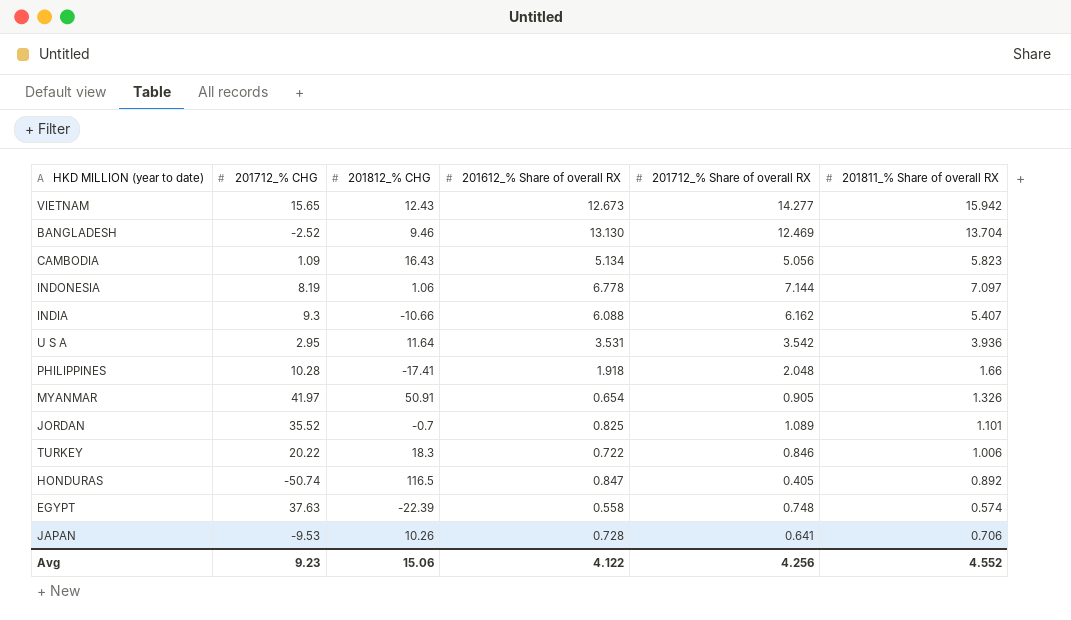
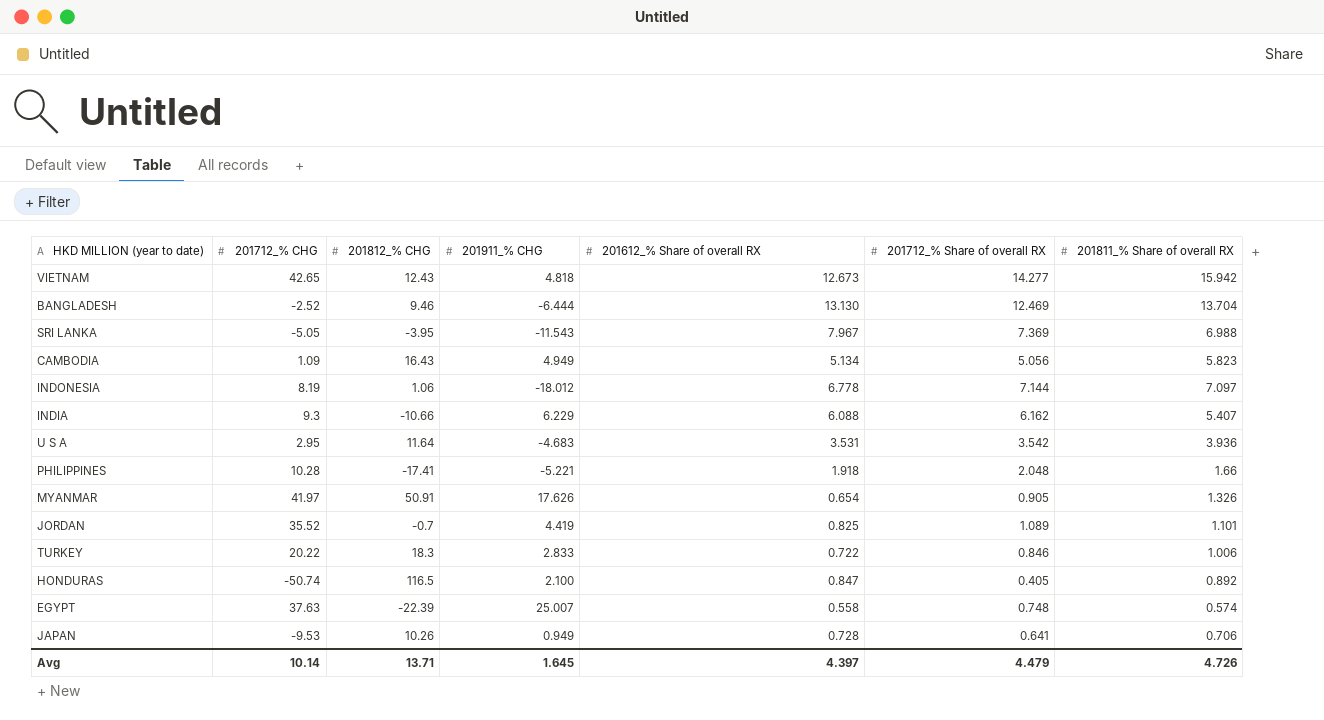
column 201911_% CHG | position: none -> 4
VIETNAM | 201712_% CHG: 15.65 -> 42.65
row SRI LANKA: none -> -5.05 | -3.95 | -11.543 | 7.967 | 7.369 | 6.988
Avg | 201712_% CHG: 9.23 -> 10.14
Avg | 201812_% CHG: 15.06 -> 13.71
Avg | 201612_% Share of overall RX: 4.122 -> 4.397
Avg | 201712_% Share of overall RX: 4.256 -> 4.479
Avg | 201811_% Share of overall RX: 4.552 -> 4.726

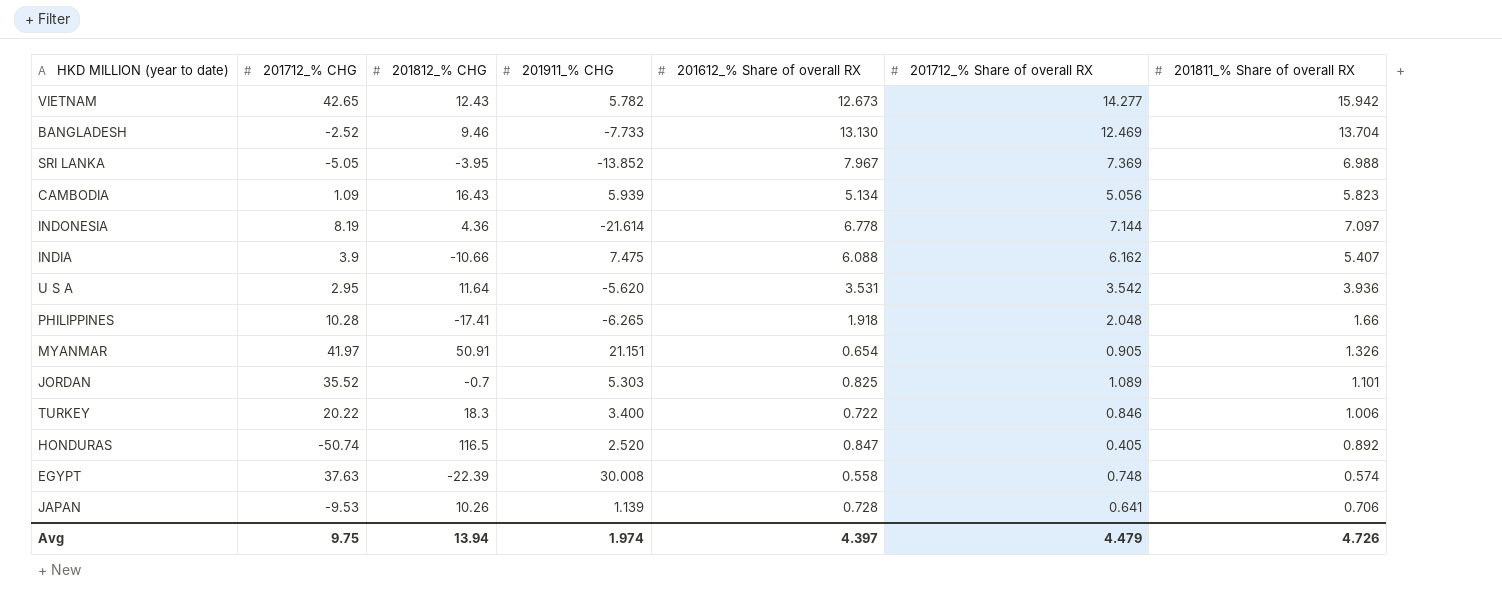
VIETNAM | 201911_% CHG: 4.818 -> 5.782
BANGLADESH | 201911_% CHG: -6.444 -> -7.733
SRI LANKA | 201911_% CHG: -11.543 -> -13.852
CAMBODIA | 201911_% CHG: 4.949 -> 5.939
INDONESIA | 201812_% CHG: 1.06 -> 4.36
INDONESIA | 201911_% CHG: -18.012 -> -21.614
INDIA | 201712_% CHG: 9.3 -> 3.9
INDIA | 201911_% CHG: 6.229 -> 7.475
U S A | 201911_% CHG: -4.683 -> -5.620
PHILIPPINES | 201911_% CHG: -5.221 -> -6.265
MYANMAR | 201911_% CHG: 17.626 -> 21.151
JORDAN | 201911_% CHG: 4.419 -> 5.303
TURKEY | 201911_% CHG: 2.833 -> 3.400
HONDURAS | 201911_% CHG: 2.100 -> 2.520
EGYPT | 201911_% CHG: 25.007 -> 30.008
JAPAN | 201911_% CHG: 0.949 -> 1.139
Avg | 201712_% CHG: 10.14 -> 9.75
Avg | 201812_% CHG: 13.71 -> 13.94
Avg | 201911_% CHG: 1.645 -> 1.974

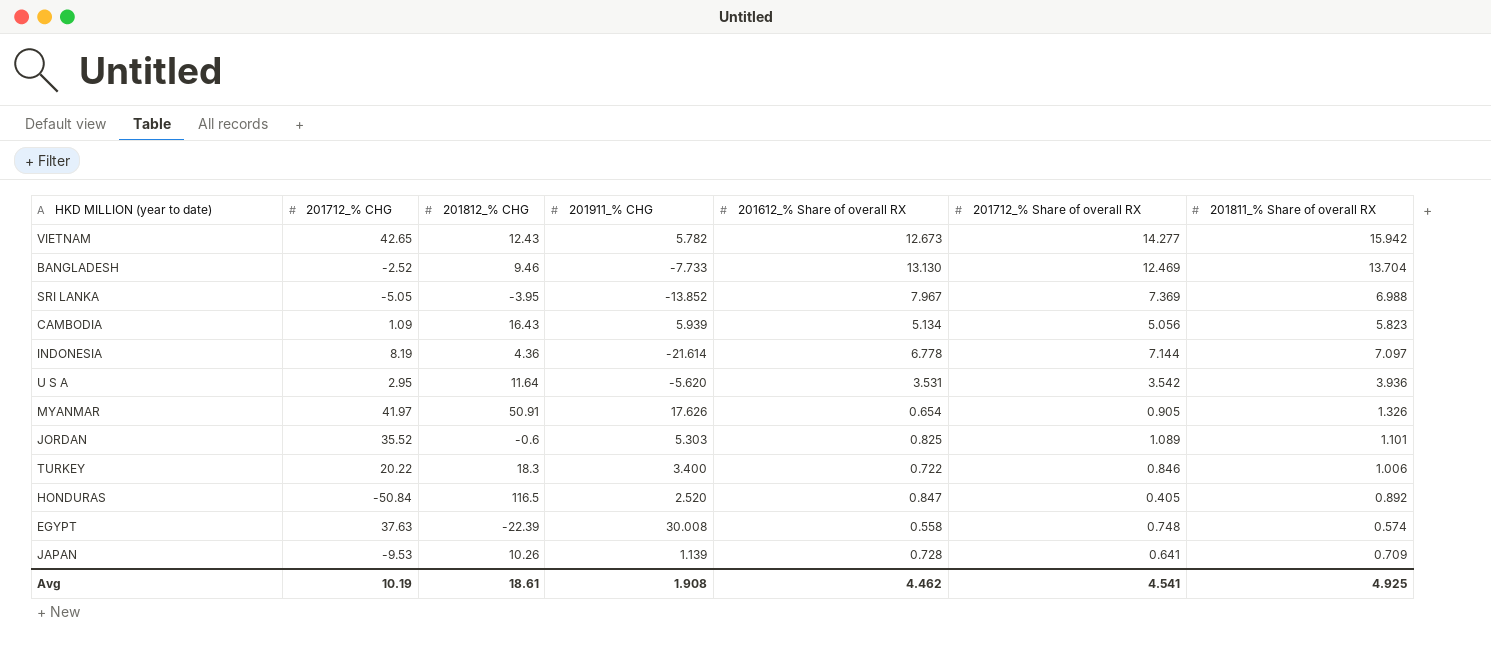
row INDIA: 3.9 | -10.66 | 7.475 | 6.088 | 6.162 | 5.407 -> none
row PHILIPPINES: 10.28 | -17.41 | -6.265 | 1.918 | 2.048 | 1.66 -> none
MYANMAR | 201911_% CHG: 21.151 -> 17.626
JORDAN | 201812_% CHG: -0.7 -> -0.6
HONDURAS | 201712_% CHG: -50.74 -> -50.84
JAPAN | 201811_% Share of overall RX: 0.706 -> 0.709
Avg | 201712_% CHG: 9.75 -> 10.19
Avg | 201812_% CHG: 13.94 -> 18.61
Avg | 201911_% CHG: 1.974 -> 1.908
Avg | 201612_% Share of overall RX: 4.397 -> 4.462
Avg | 201712_% Share of overall RX: 4.479 -> 4.541
Avg | 201811_% Share of overall RX: 4.726 -> 4.925

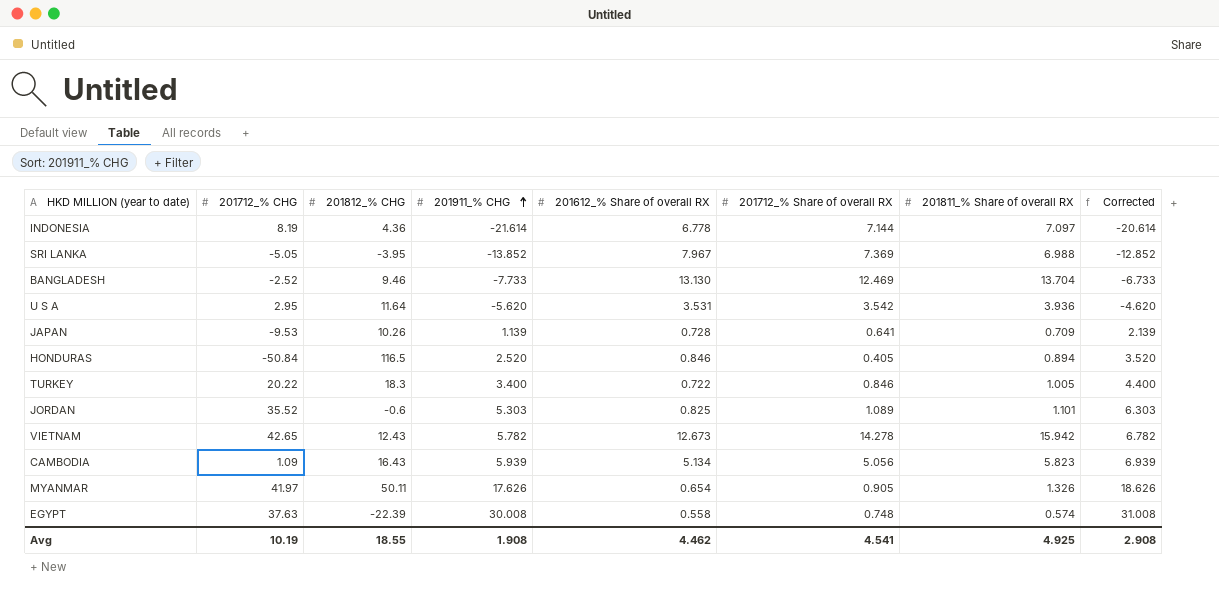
row order: none -> 201911_% CHG ascending
column Corrected | formula: none -> [201911_% CHG] + 1
HONDURAS | 201612_% Share of overall RX: 0.847 -> 0.846
HONDURAS | 201811_% Share of overall RX: 0.892 -> 0.894
TURKEY | 201811_% Share of overall RX: 1.006 -> 1.005
VIETNAM | 201712_% Share of overall RX: 14.277 -> 14.278
MYANMAR | 201812_% CHG: 50.91 -> 50.11
Avg | 201812_% CHG: 18.61 -> 18.55

